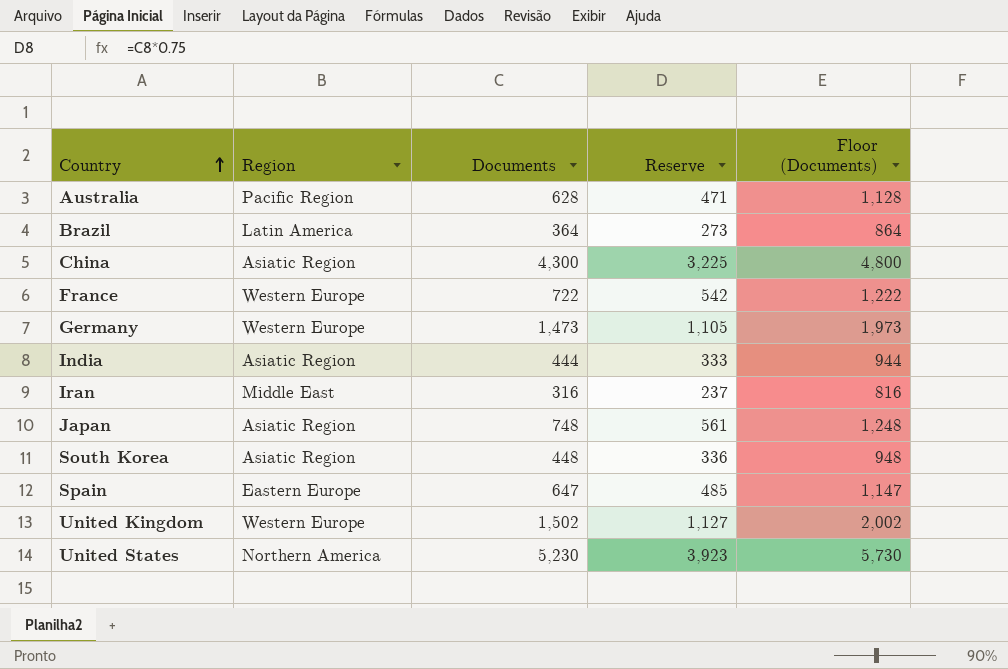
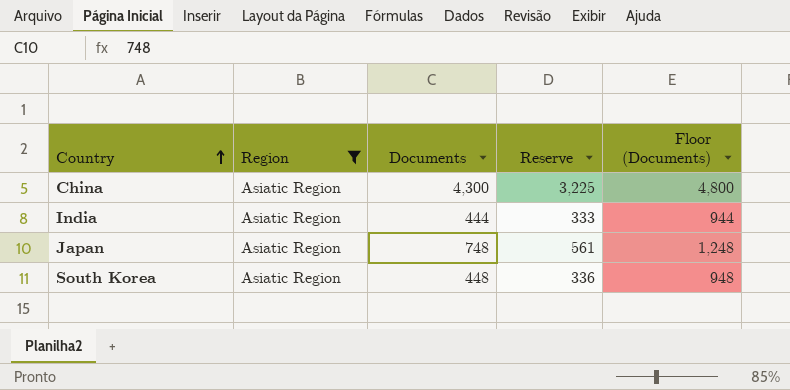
filter: none -> Region = Asiatic Region

